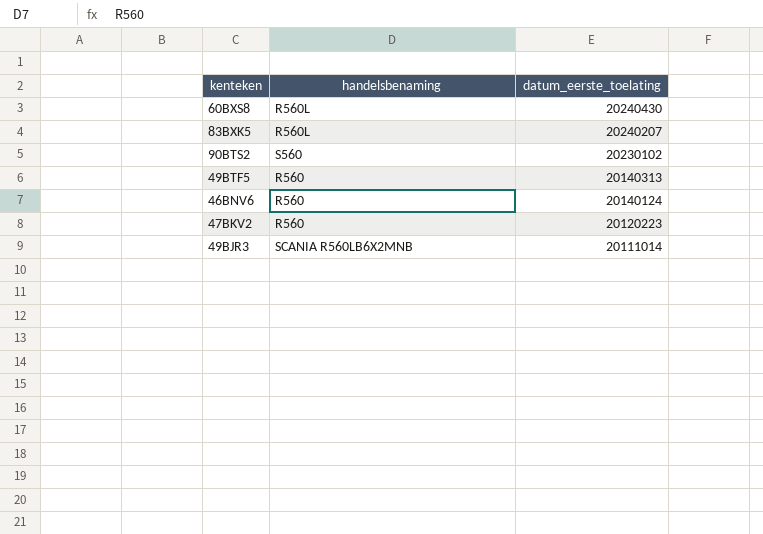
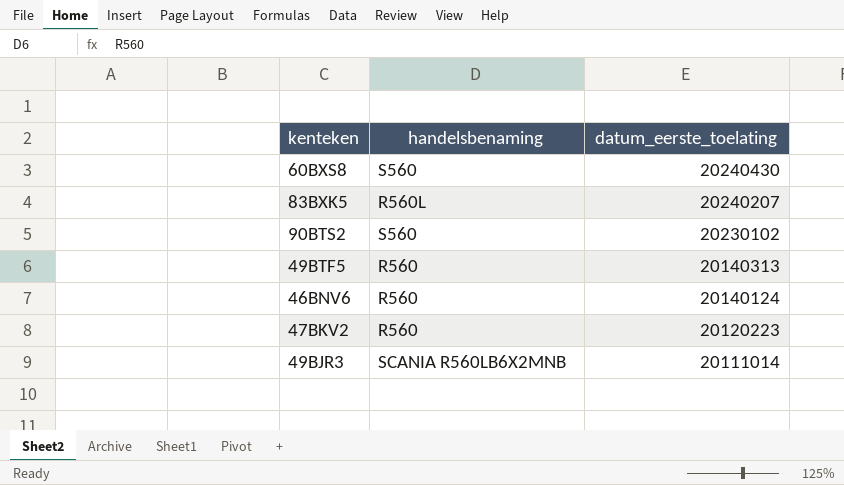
60BXS8 | handelsbenaming: R560L -> S560

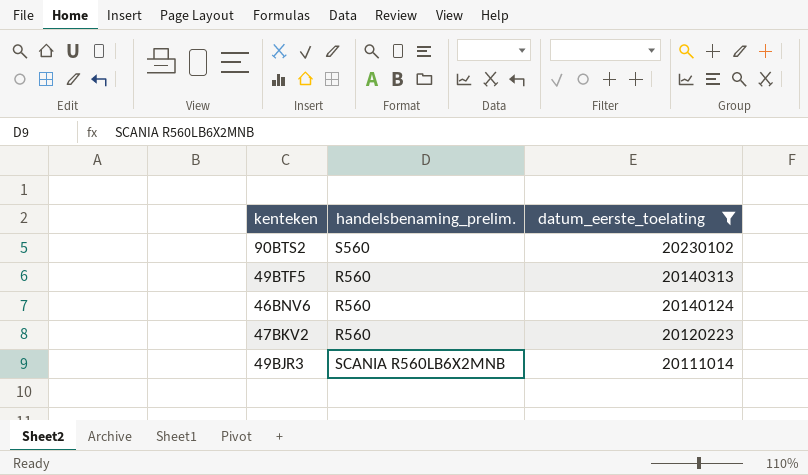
filter: none -> datum_eerste_toelating <= 20230102
column name: handelsbenaming -> handelsbenaming_prelim.

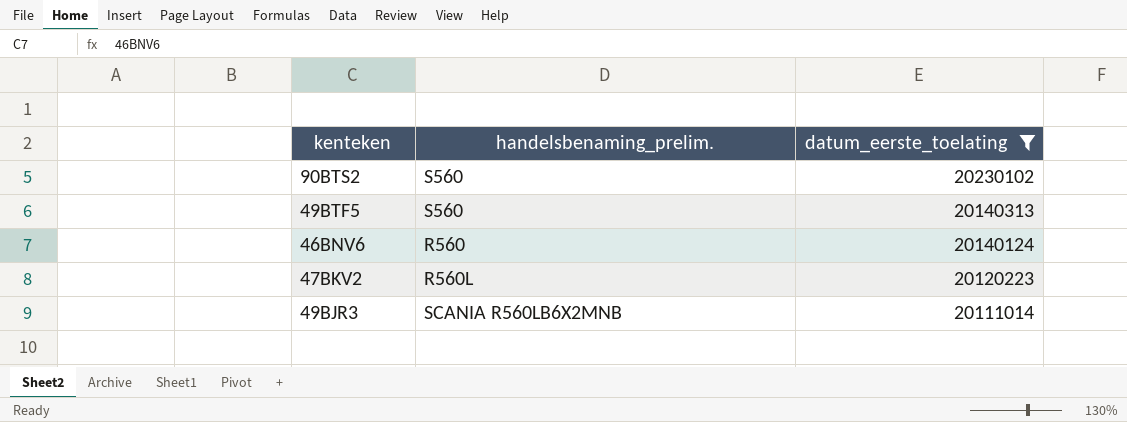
49BTF5 | handelsbenaming_prelim.: R560 -> S560
47BKV2 | handelsbenaming_prelim.: R560 -> R560L

